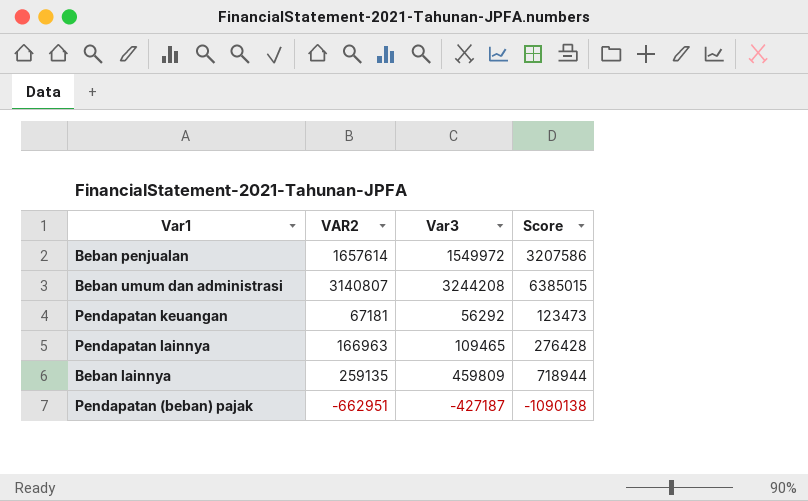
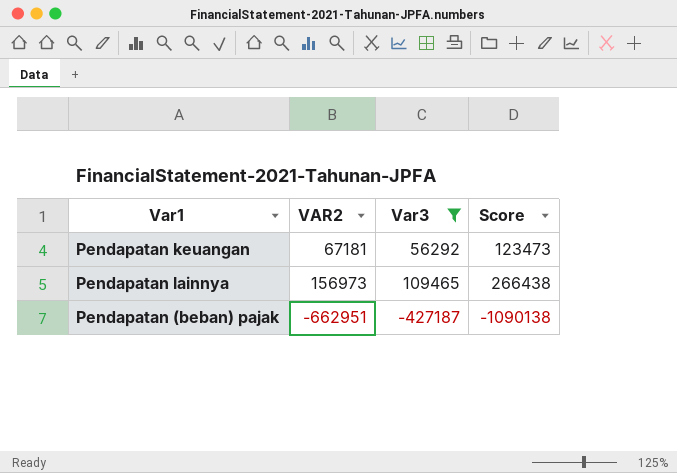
filter: none -> Var3 <= 109465
Pendapatan lainnya | VAR2: 166963 -> 156973
Pendapatan lainnya | Score: 276428 -> 266438

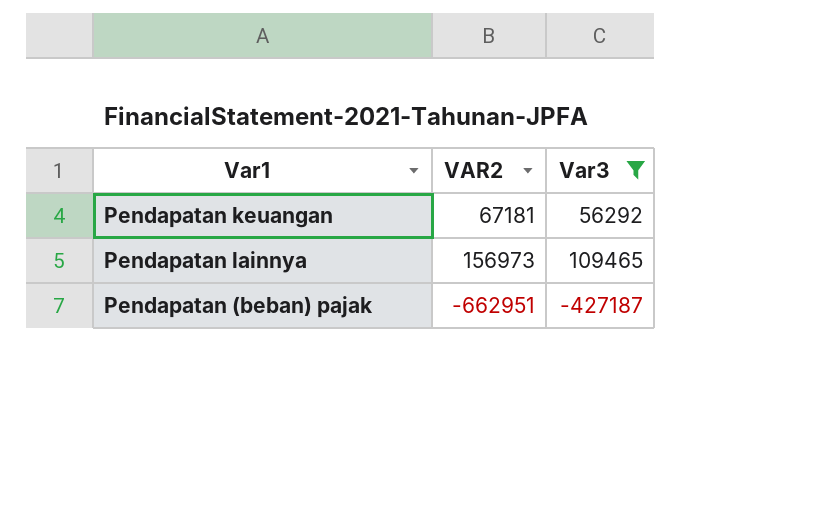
column Score | formula: [VAR2] + [Var3] -> none

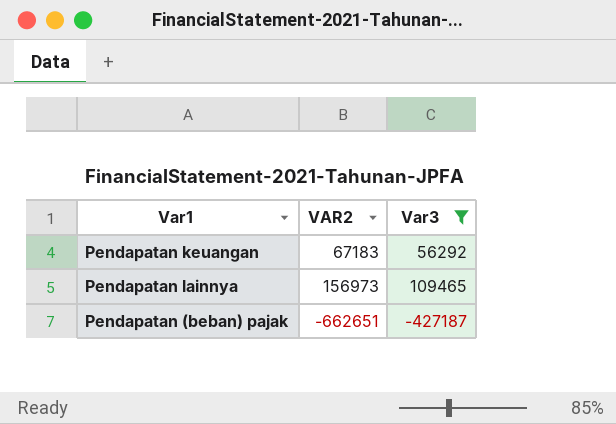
Pendapatan keuangan | VAR2: 67181 -> 67183
Pendapatan (beban) pajak | VAR2: -662951 -> -662651

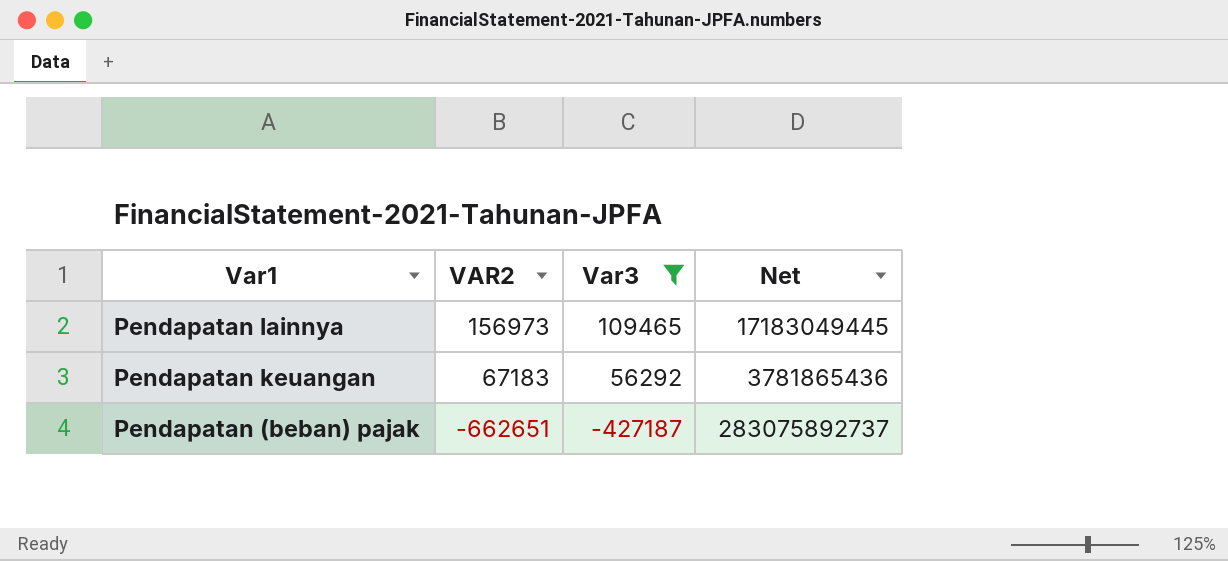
row order: none -> Var1 descending
column Net | formula: none -> [VAR2] * [Var3]

